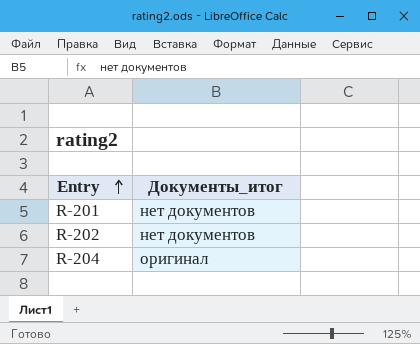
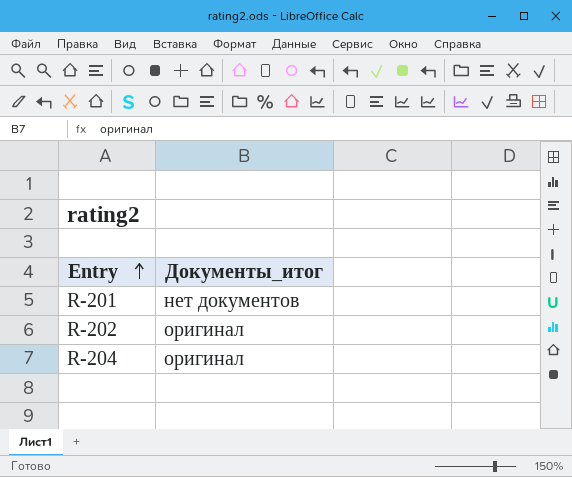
R-202 | Документы_итог: нет документов -> оригинал

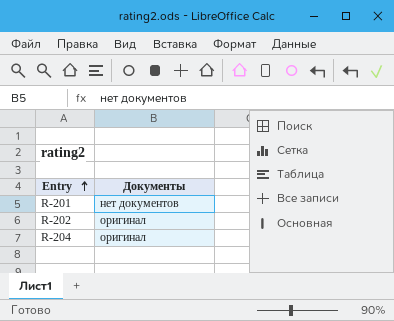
column name: Документы_итог -> Документы

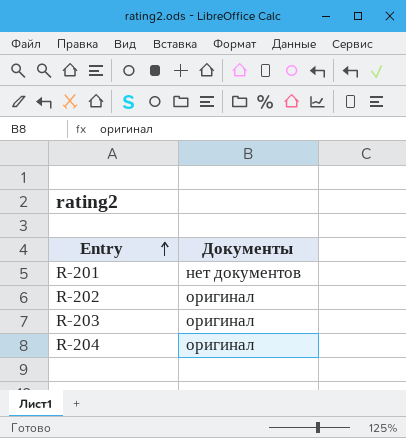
row R-203: none -> оригинал

